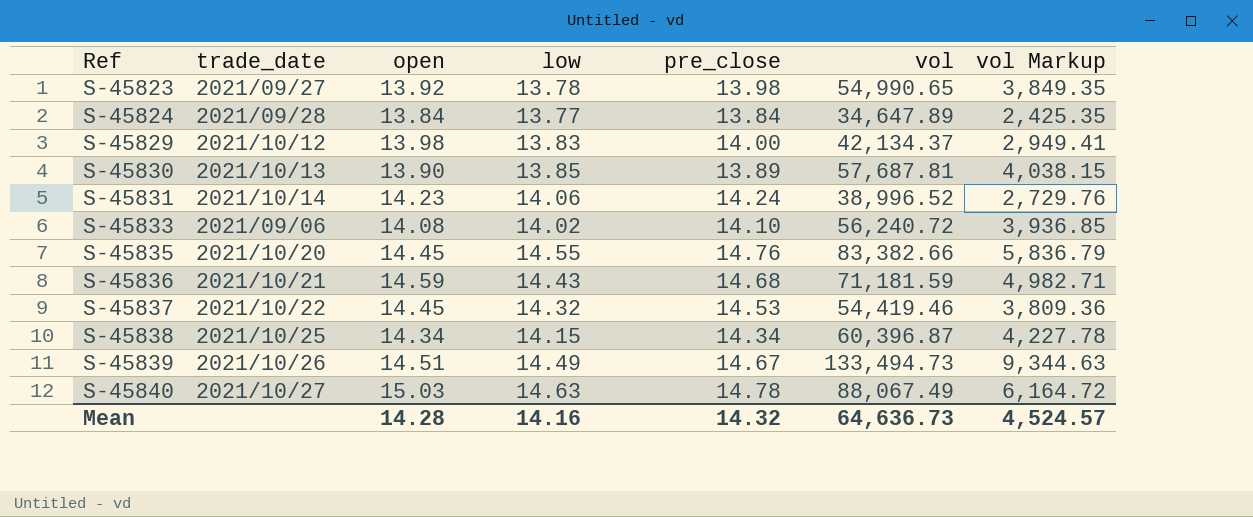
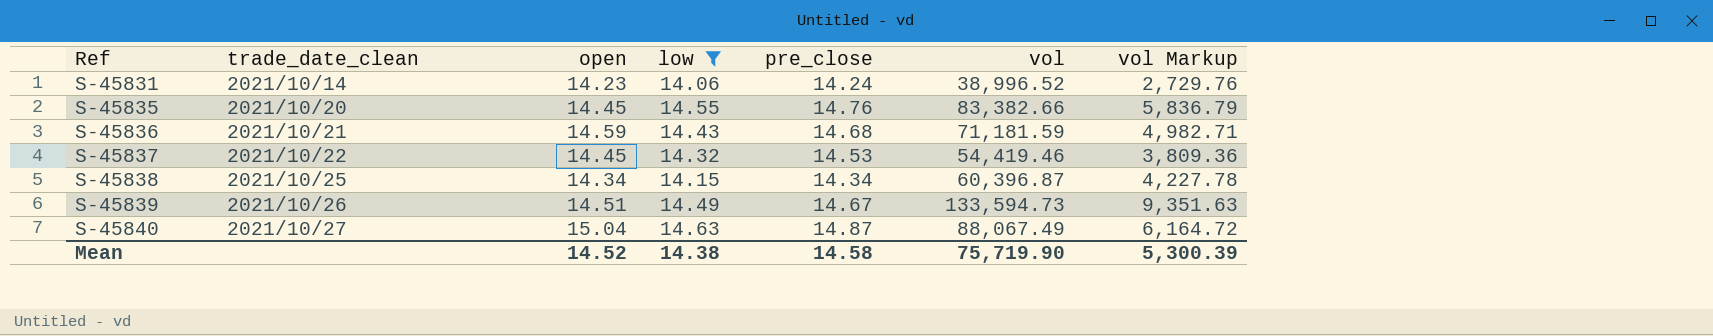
filter: none -> low >= 14.06
column name: trade_date -> trade_date_clean
S-45839 | vol: 133,494.73 -> 133,594.73
S-45839 | vol Markup: 9,344.63 -> 9,351.63
S-45840 | open: 15.03 -> 15.04
S-45840 | pre_close: 14.78 -> 14.87
Mean | open: 14.28 -> 14.52
Mean | low: 14.16 -> 14.38
Mean | pre_close: 14.32 -> 14.58
Mean | vol: 64,636.73 -> 75,719.90
Mean | vol Markup: 4,524.57 -> 5,300.39

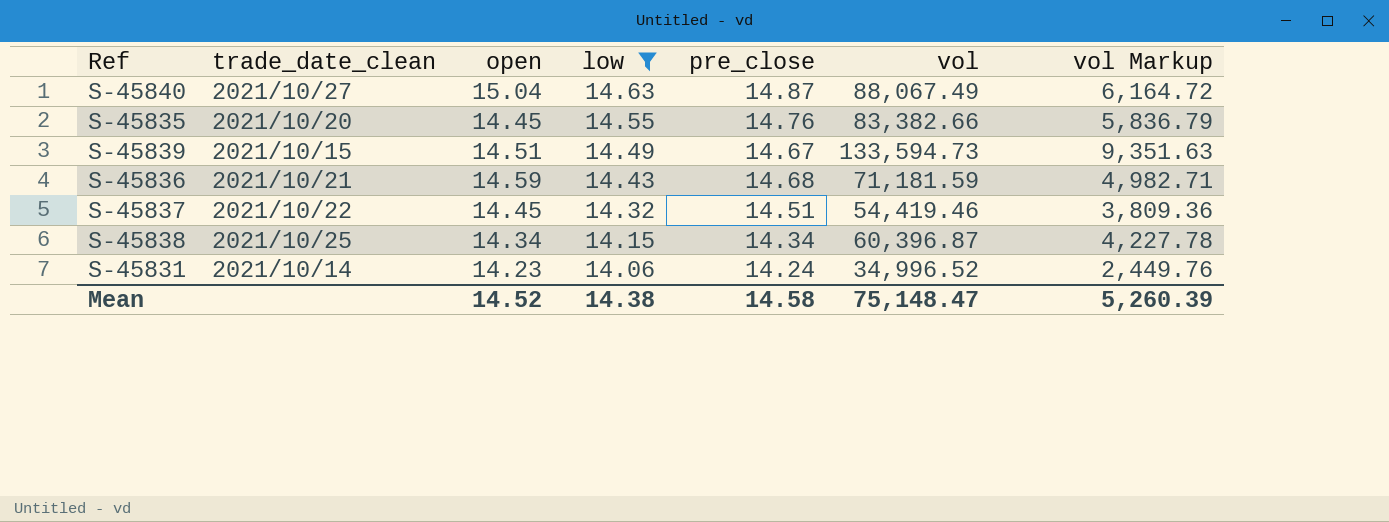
row order: Ref ascending -> low descending
S-45839 | trade_date_clean: 2021/10/26 -> 2021/10/15
S-45837 | pre_close: 14.53 -> 14.51
S-45831 | vol: 38,996.52 -> 34,996.52
S-45831 | vol Markup: 2,729.76 -> 2,449.76
Mean | vol: 75,719.90 -> 75,148.47
Mean | vol Markup: 5,300.39 -> 5,260.39

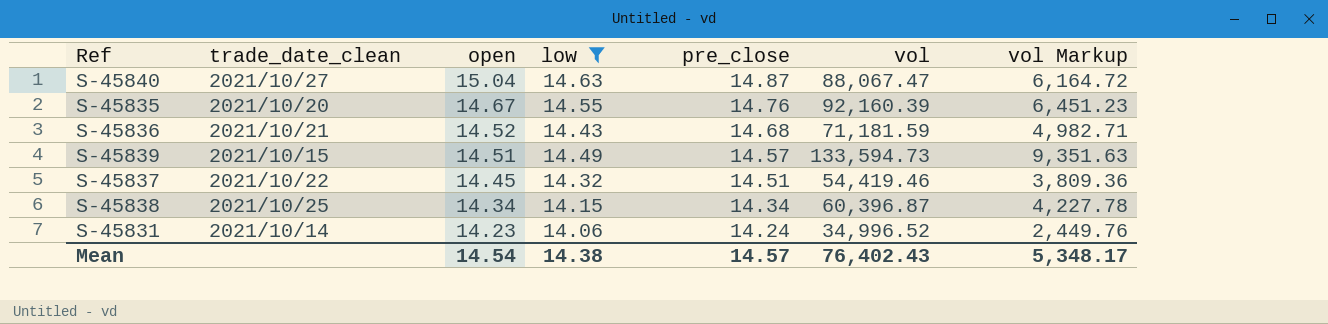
row order: low descending -> open descending
S-45840 | vol: 88,067.49 -> 88,067.47
S-45835 | open: 14.45 -> 14.67
S-45835 | vol: 83,382.66 -> 92,160.39
S-45835 | vol Markup: 5,836.79 -> 6,451.23
S-45836 | open: 14.59 -> 14.52
S-45839 | pre_close: 14.67 -> 14.57
Mean | open: 14.52 -> 14.54
Mean | pre_close: 14.58 -> 14.57
Mean | vol: 75,148.47 -> 76,402.43
Mean | vol Markup: 5,260.39 -> 5,348.17

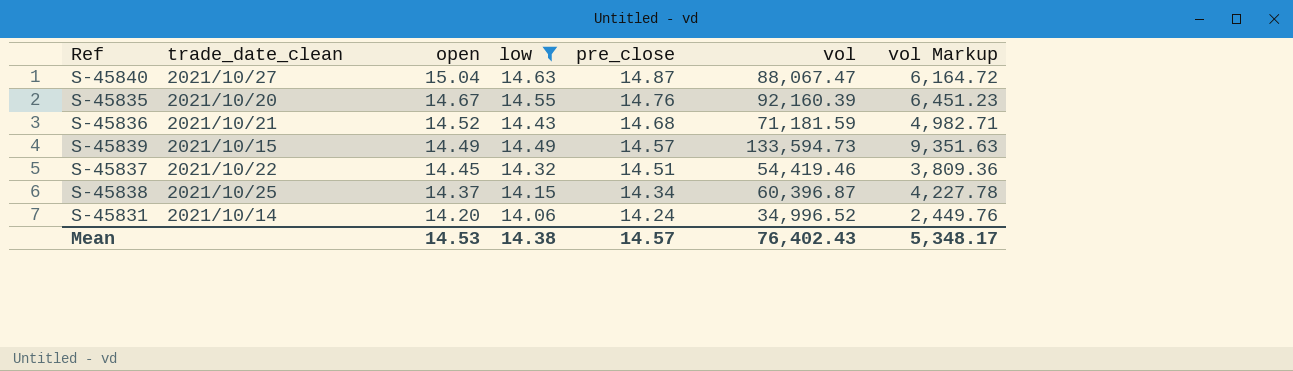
S-45839 | open: 14.51 -> 14.49
S-45838 | open: 14.34 -> 14.37
S-45831 | open: 14.23 -> 14.20
Mean | open: 14.54 -> 14.53

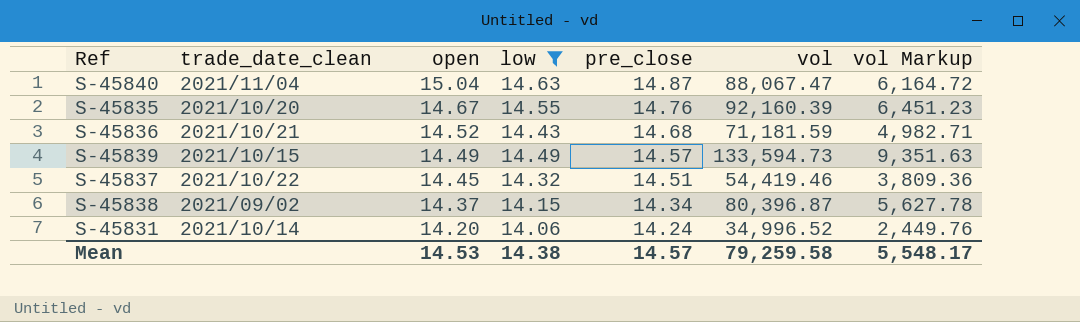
S-45840 | trade_date_clean: 2021/10/27 -> 2021/11/04
S-45838 | trade_date_clean: 2021/10/25 -> 2021/09/02
S-45838 | vol: 60,396.87 -> 80,396.87
S-45838 | vol Markup: 4,227.78 -> 5,627.78
Mean | vol: 76,402.43 -> 79,259.58
Mean | vol Markup: 5,348.17 -> 5,548.17

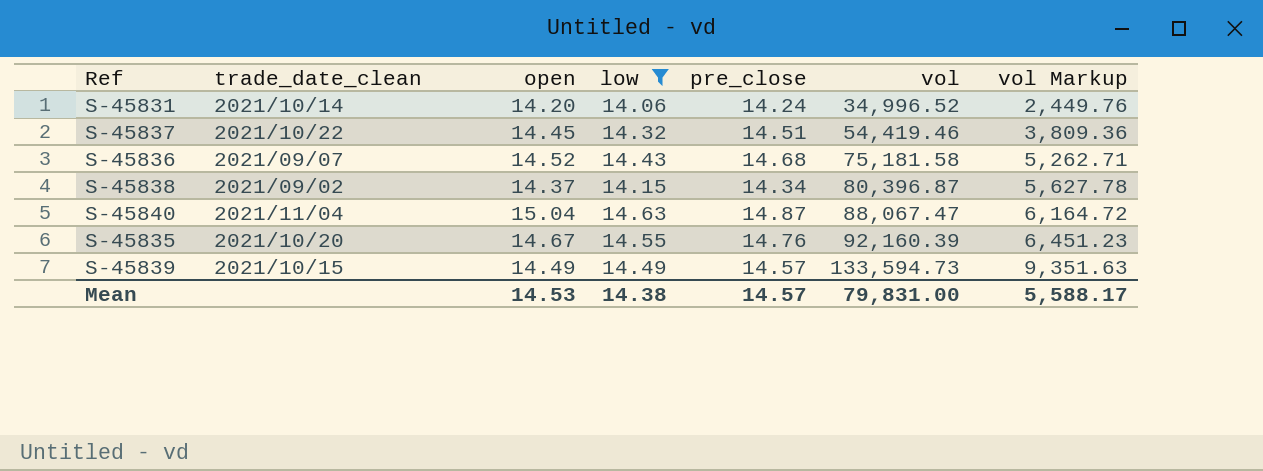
row order: open descending -> vol ascending
S-45836 | trade_date_clean: 2021/10/21 -> 2021/09/07
S-45836 | vol: 71,181.59 -> 75,181.58
S-45836 | vol Markup: 4,982.71 -> 5,262.71
Mean | vol: 79,259.58 -> 79,831.00
Mean | vol Markup: 5,548.17 -> 5,588.17

